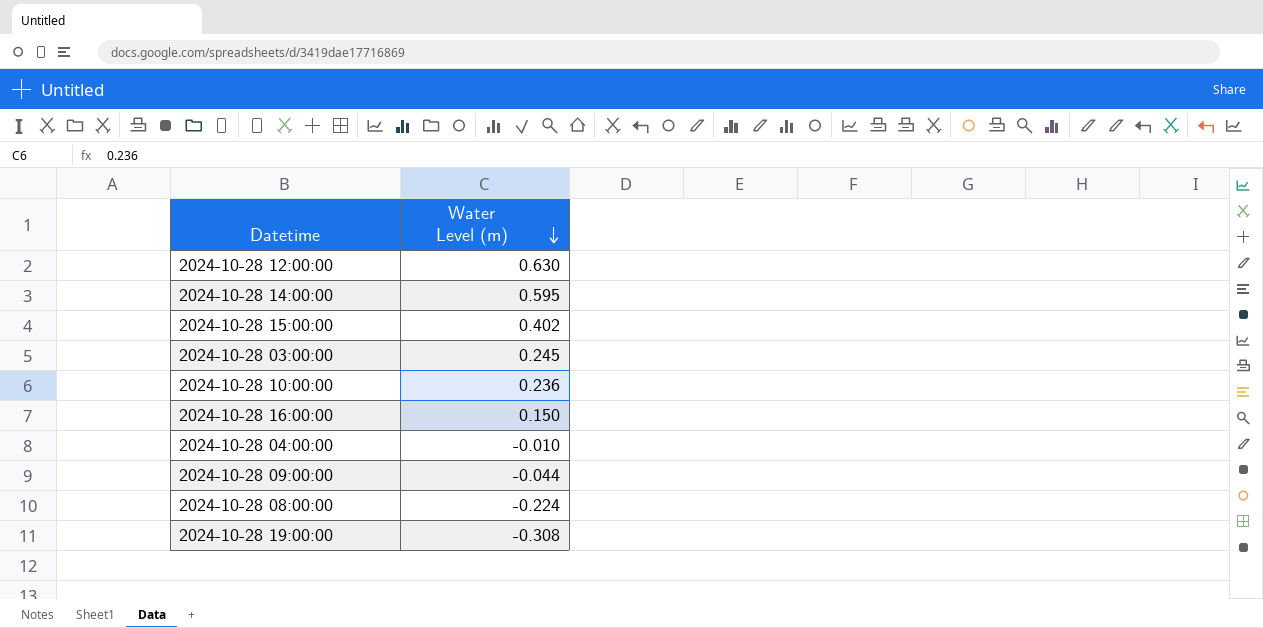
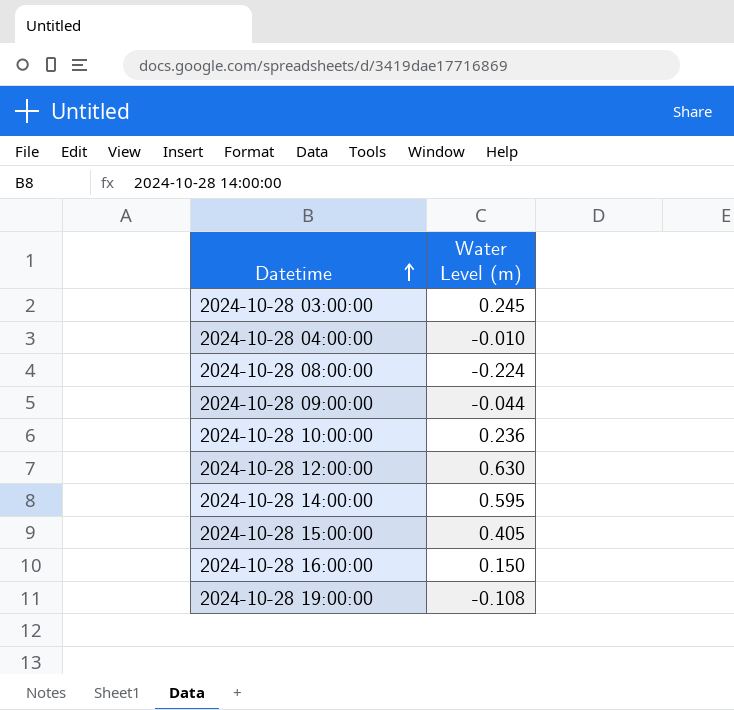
row order: Water Level (m) descending -> Datetime ascending
2024-10-28 15:00:00 | Water Level (m): 0.402 -> 0.405
2024-10-28 19:00:00 | Water Level (m): -0.308 -> -0.108

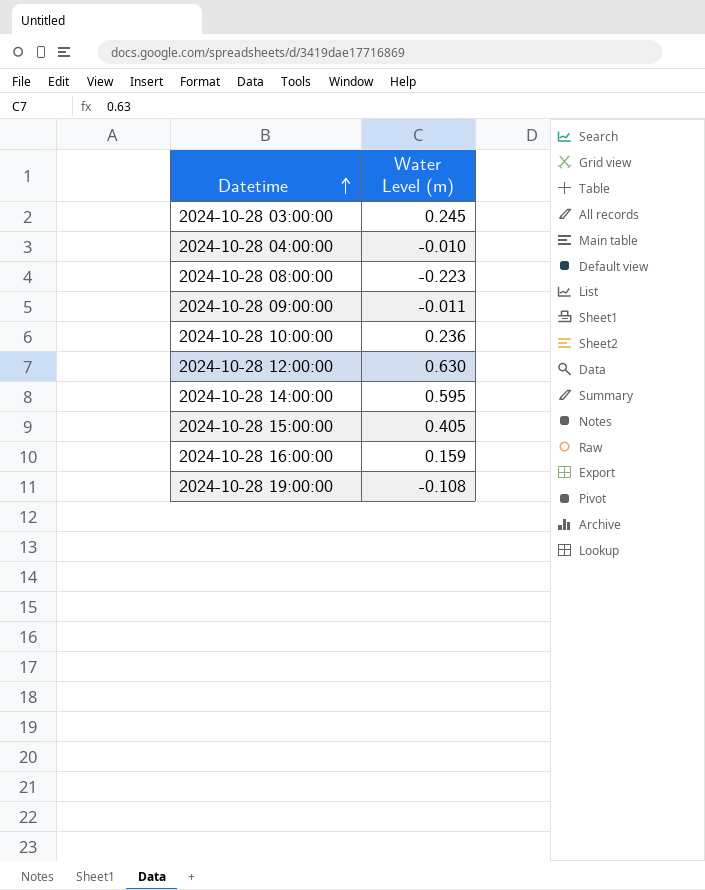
2024-10-28 08:00:00 | Water Level (m): -0.224 -> -0.223
2024-10-28 09:00:00 | Water Level (m): -0.044 -> -0.011
2024-10-28 16:00:00 | Water Level (m): 0.150 -> 0.159

